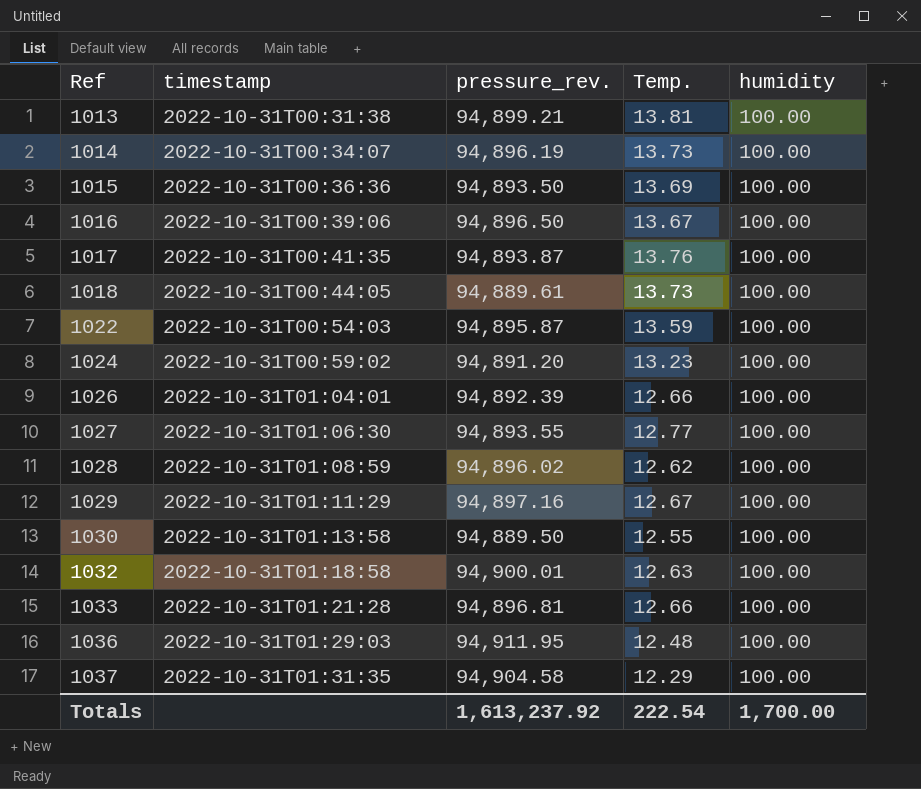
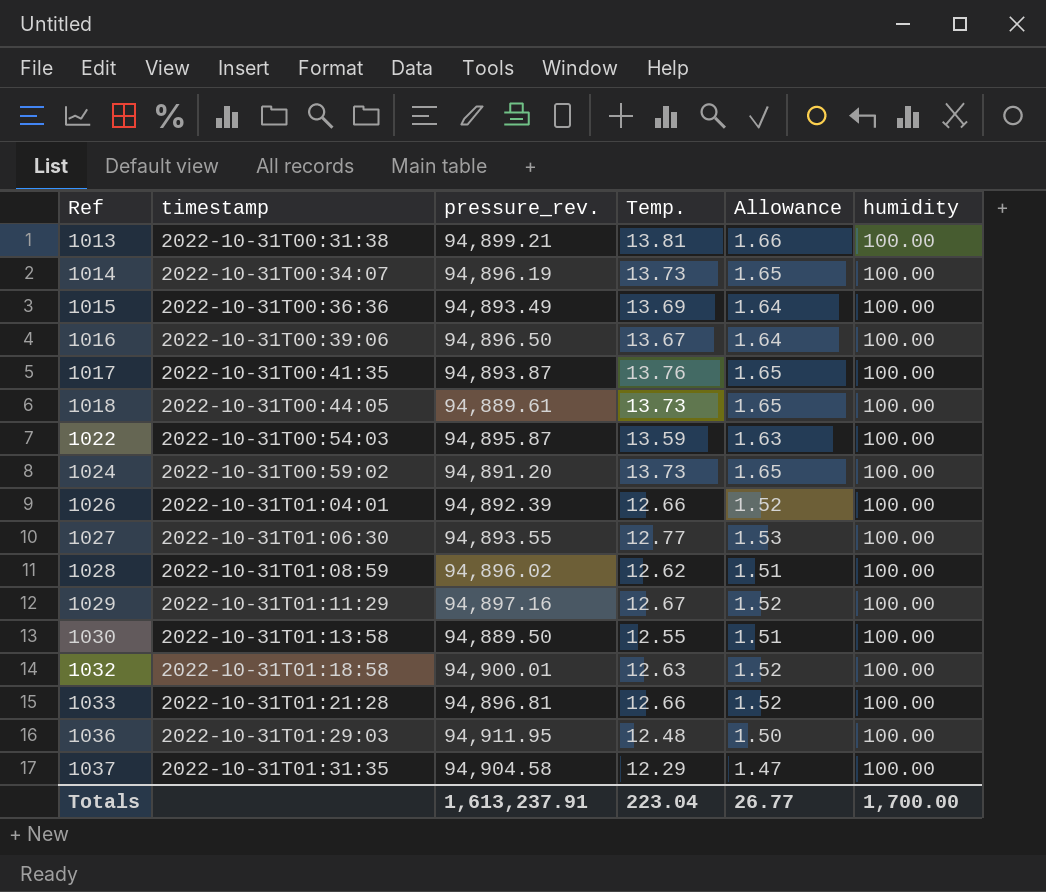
column Allowance | formula: none -> [Temp.] * 0.12
1015 | pressure_rev.: 94,893.50 -> 94,893.49
1024 | Temp.: 13.23 -> 13.73
Totals | pressure_rev.: 1,613,237.92 -> 1,613,237.91
Totals | Temp.: 222.54 -> 223.04

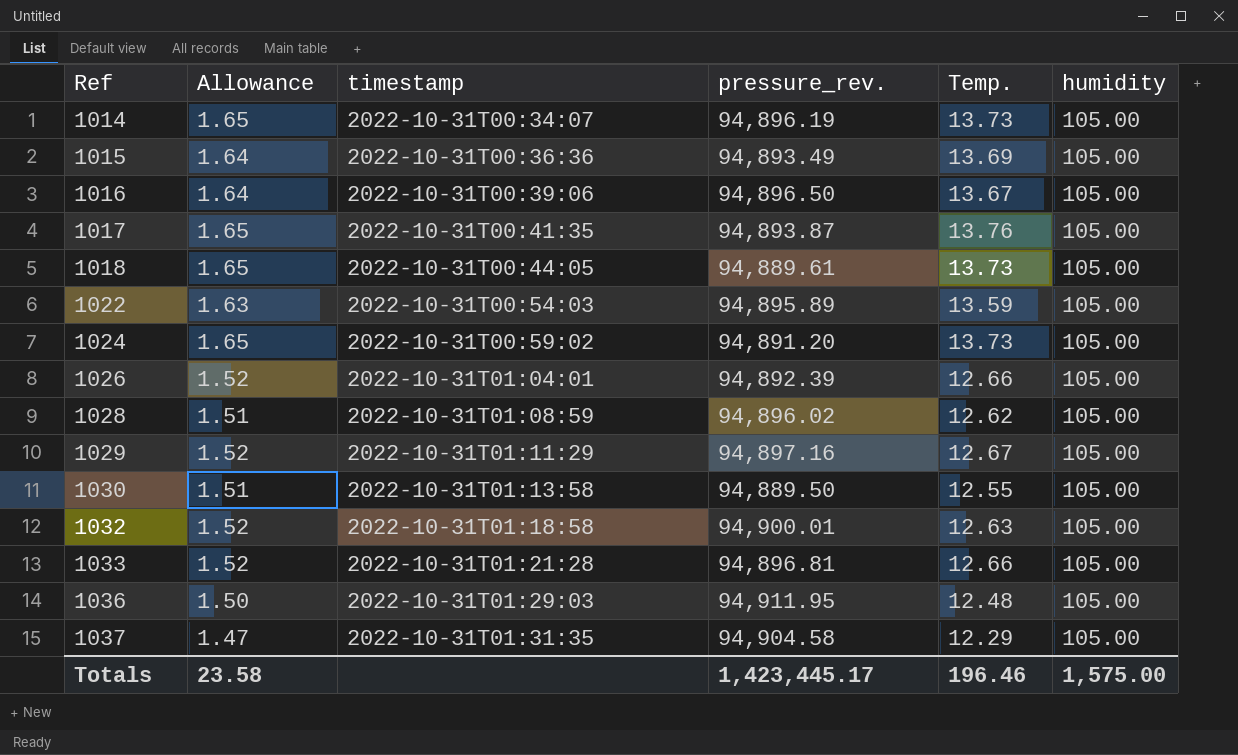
column Allowance | position: 5 -> 2
row 1013: 2022-10-31T00:31:38 | 94,899.21 | 13.81 | 1.66 | 100.00 -> none
row 1027: 2022-10-31T01:06:30 | 94,893.55 | 12.77 | 1.53 | 100.00 -> none
1014 | humidity: 100.00 -> 105.00
1015 | humidity: 100.00 -> 105.00
1016 | humidity: 100.00 -> 105.00
1017 | humidity: 100.00 -> 105.00
1018 | humidity: 100.00 -> 105.00
1022 | pressure_rev.: 94,895.87 -> 94,895.89
1022 | humidity: 100.00 -> 105.00
1024 | humidity: 100.00 -> 105.00
1026 | humidity: 100.00 -> 105.00
1028 | humidity: 100.00 -> 105.00
1029 | humidity: 100.00 -> 105.00
1030 | humidity: 100.00 -> 105.00
1032 | humidity: 100.00 -> 105.00
1033 | humidity: 100.00 -> 105.00
1036 | humidity: 100.00 -> 105.00
1037 | humidity: 100.00 -> 105.00
Totals | Allowance: 26.77 -> 23.58
Totals | pressure_rev.: 1,613,237.91 -> 1,423,445.17
Totals | Temp.: 223.04 -> 196.46
Totals | humidity: 1,700.00 -> 1,575.00

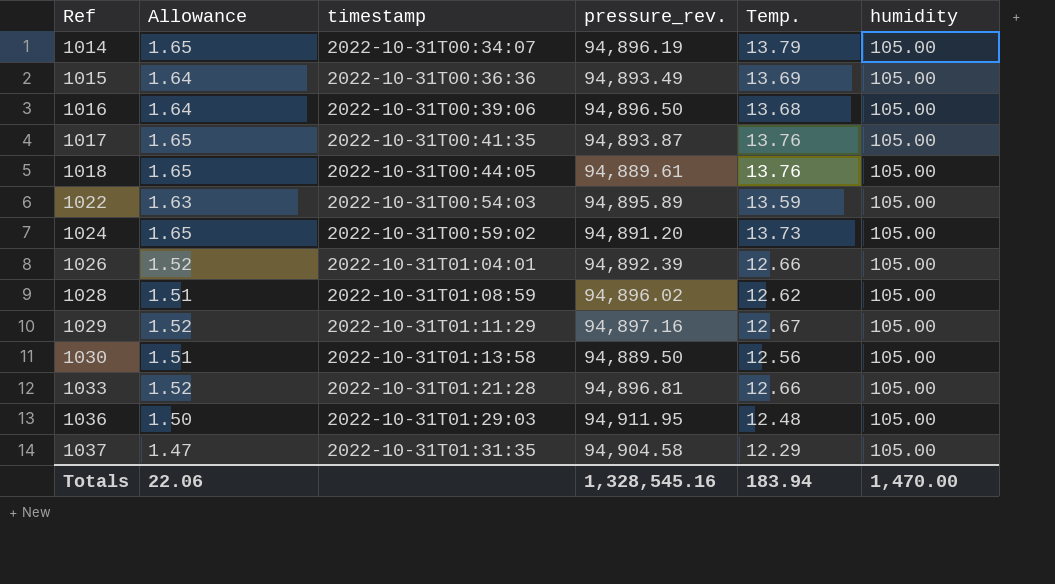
row 1032: 1.52 | 2022-10-31T01:18:58 | 94,900.01 | 12.63 | 105.00 -> none
1014 | Temp.: 13.73 -> 13.79
1016 | Temp.: 13.67 -> 13.68
1018 | Temp.: 13.73 -> 13.76
1030 | Temp.: 12.55 -> 12.56
Totals | Allowance: 23.58 -> 22.06
Totals | pressure_rev.: 1,423,445.17 -> 1,328,545.16
Totals | Temp.: 196.46 -> 183.94
Totals | humidity: 1,575.00 -> 1,470.00

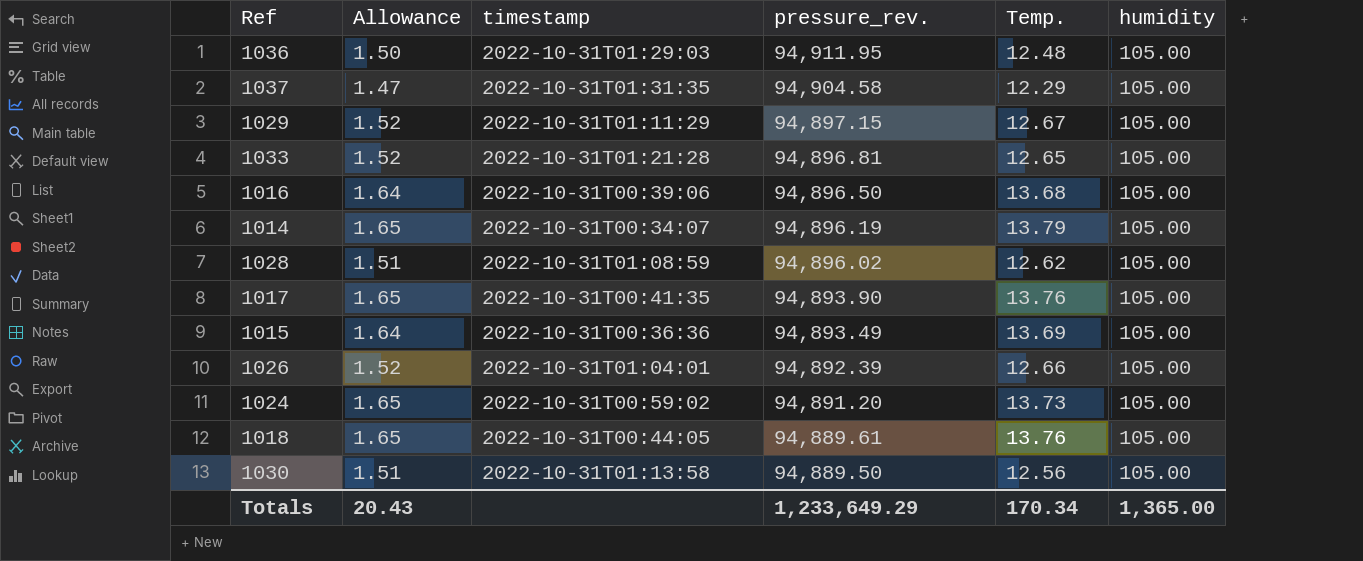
row order: Ref ascending -> pressure_rev. descending
row 1022: 1.63 | 2022-10-31T00:54:03 | 94,895.89 | 13.59 | 105.00 -> none
1029 | pressure_rev.: 94,897.16 -> 94,897.15
1033 | Temp.: 12.66 -> 12.65
1017 | pressure_rev.: 94,893.87 -> 94,893.90
Totals | Allowance: 22.06 -> 20.43
Totals | pressure_rev.: 1,328,545.16 -> 1,233,649.29
Totals | Temp.: 183.94 -> 170.34
Totals | humidity: 1,470.00 -> 1,365.00

